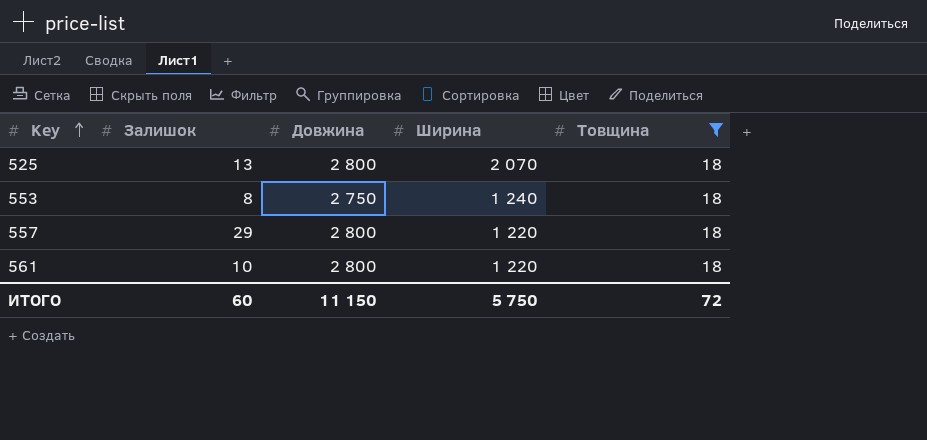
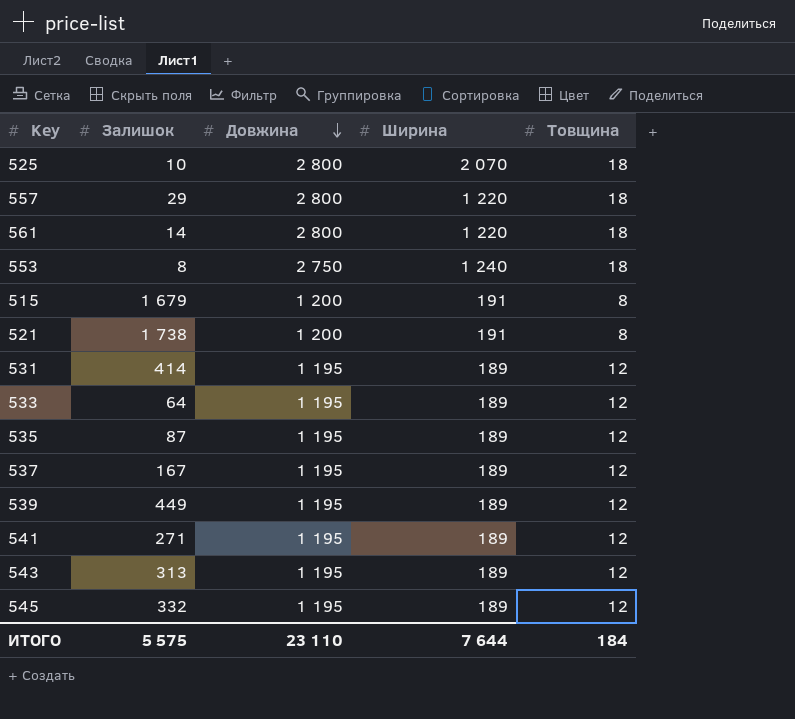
filter: Товщина = 18 -> none
row order: Key ascending -> Довжина descending
525 | Залишок: 13 -> 10
561 | Залишок: 10 -> 14
ИТОГО | Залишок: 60 -> 5 575
ИТОГО | Довжина: 11 150 -> 23 110
ИТОГО | Ширина: 5 750 -> 7 644
ИТОГО | Товщина: 72 -> 184

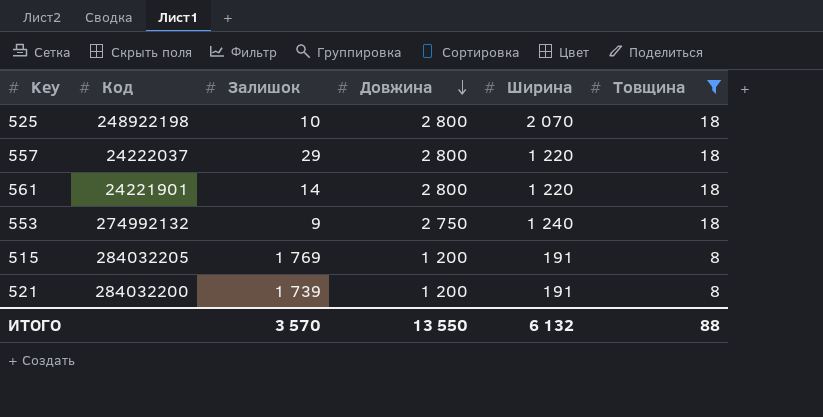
filter: none -> Товщина != 12
column Код | position: none -> 2
553 | Залишок: 8 -> 9
515 | Залишок: 1 679 -> 1 769
521 | Залишок: 1 738 -> 1 739
ИТОГО | Залишок: 5 575 -> 3 570
ИТОГО | Довжина: 23 110 -> 13 550
ИТОГО | Ширина: 7 644 -> 6 132
ИТОГО | Товщина: 184 -> 88

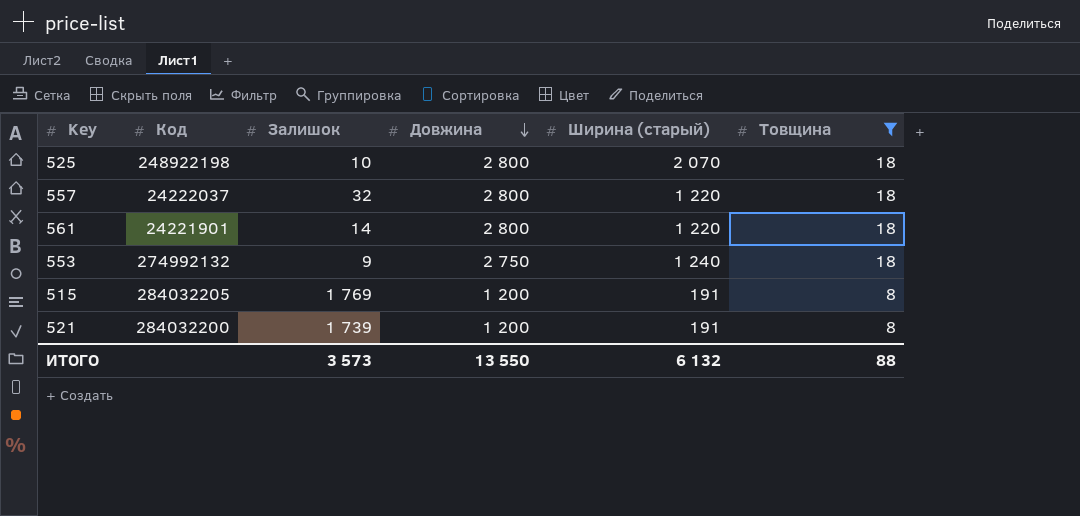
column name: Ширина -> Ширина (старый)
557 | Залишок: 29 -> 32
ИТОГО | Залишок: 3 570 -> 3 573

